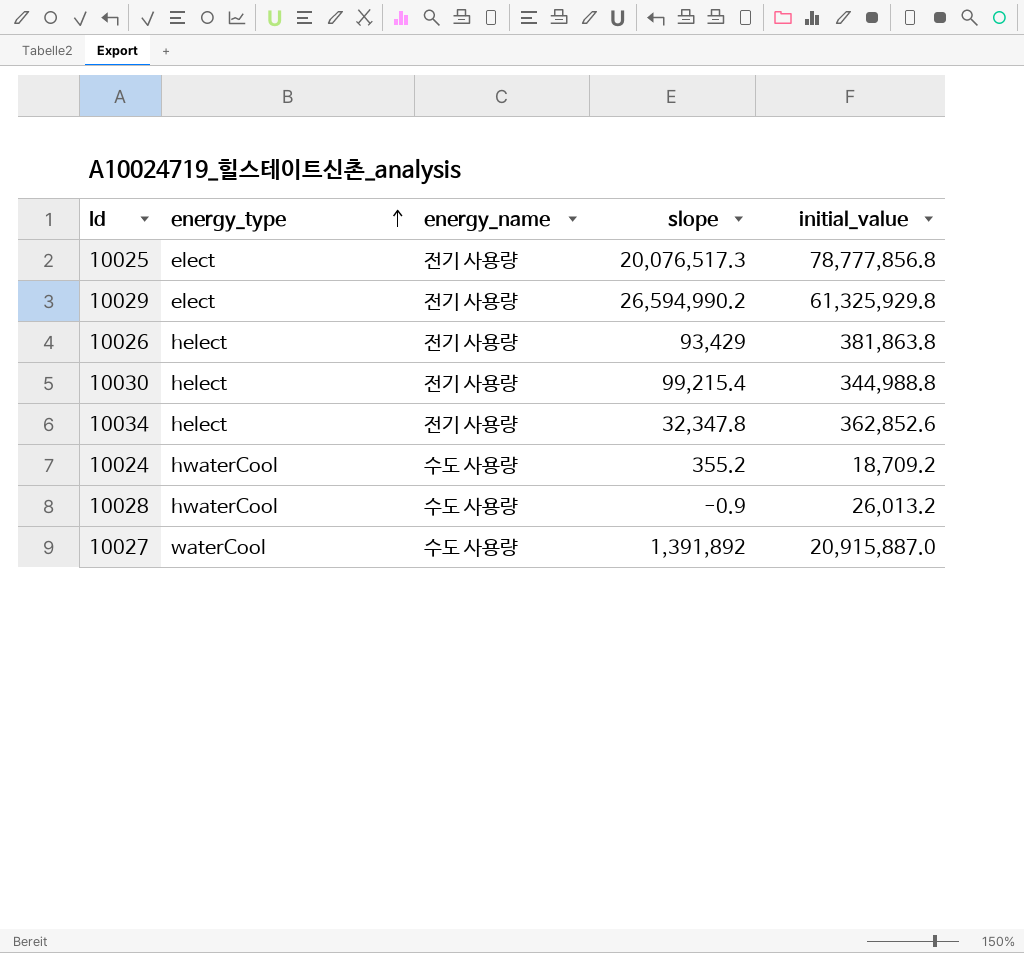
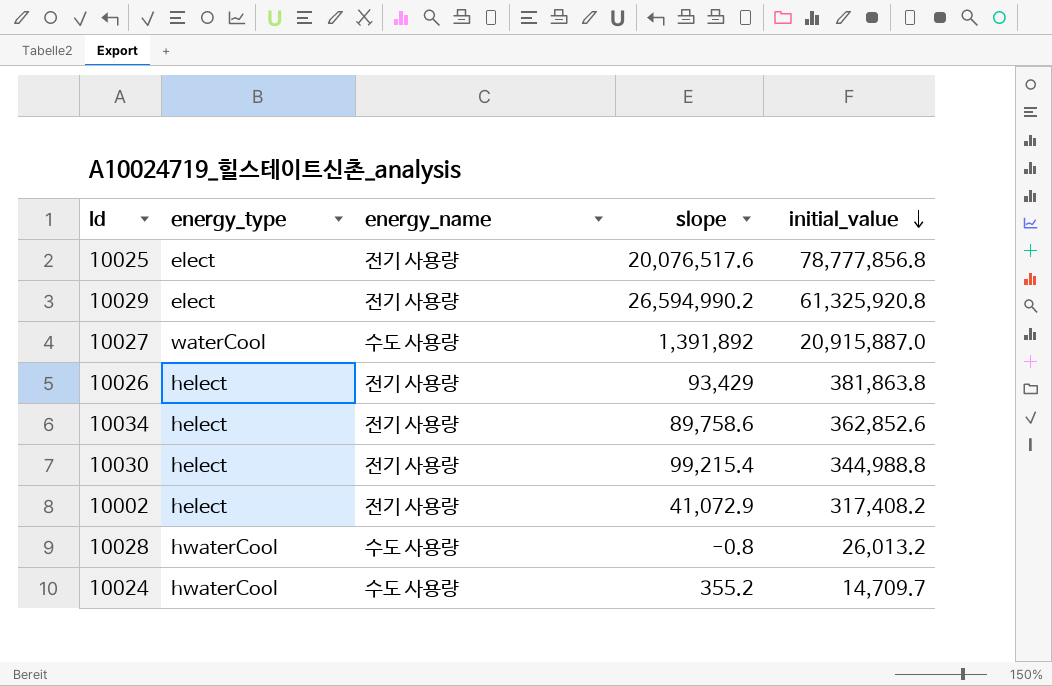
row order: energy_type ascending -> initial_value descending
10025 | slope: 20,076,517.3 -> 20,076,517.6
10029 | initial_value: 61,325,929.8 -> 61,325,920.8
10034 | slope: 32,347.8 -> 89,758.6
row 10002: none -> helect | 전기 사용량 | 41,072.9 | 317,408.2
10028 | slope: -0.9 -> -0.8
10024 | initial_value: 18,709.2 -> 14,709.7

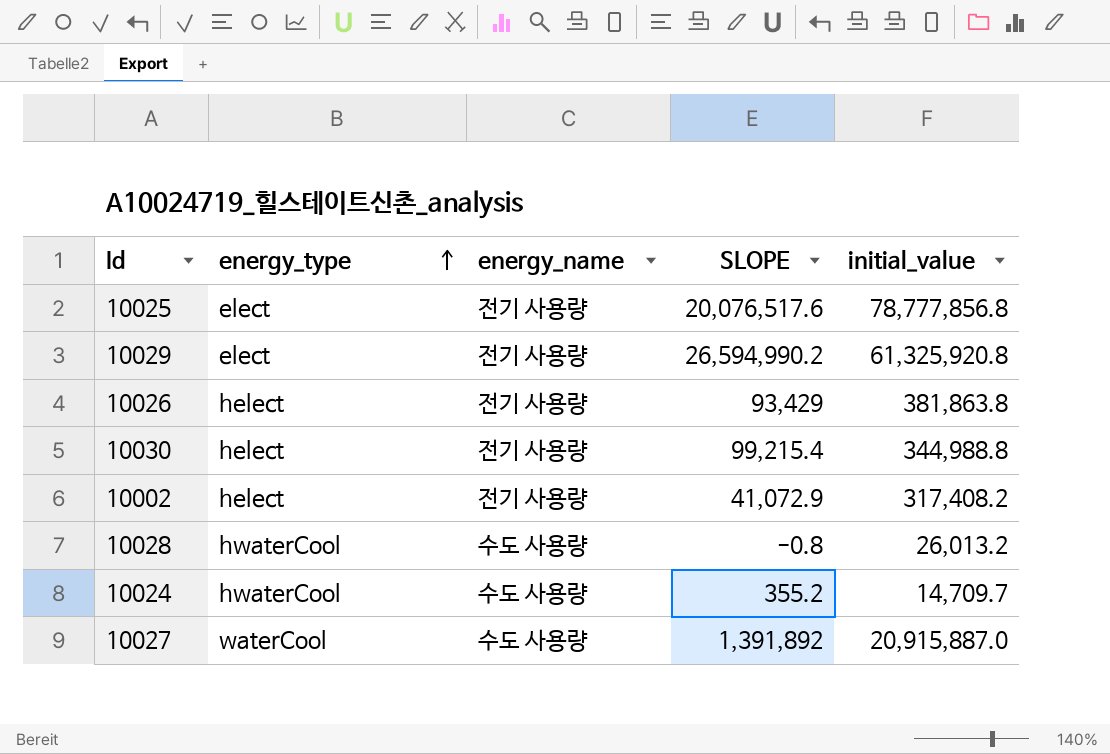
row order: initial_value descending -> energy_type ascending
column name: slope -> SLOPE
row 10034: helect | 전기 사용량 | 89,758.6 | 362,852.6 -> none

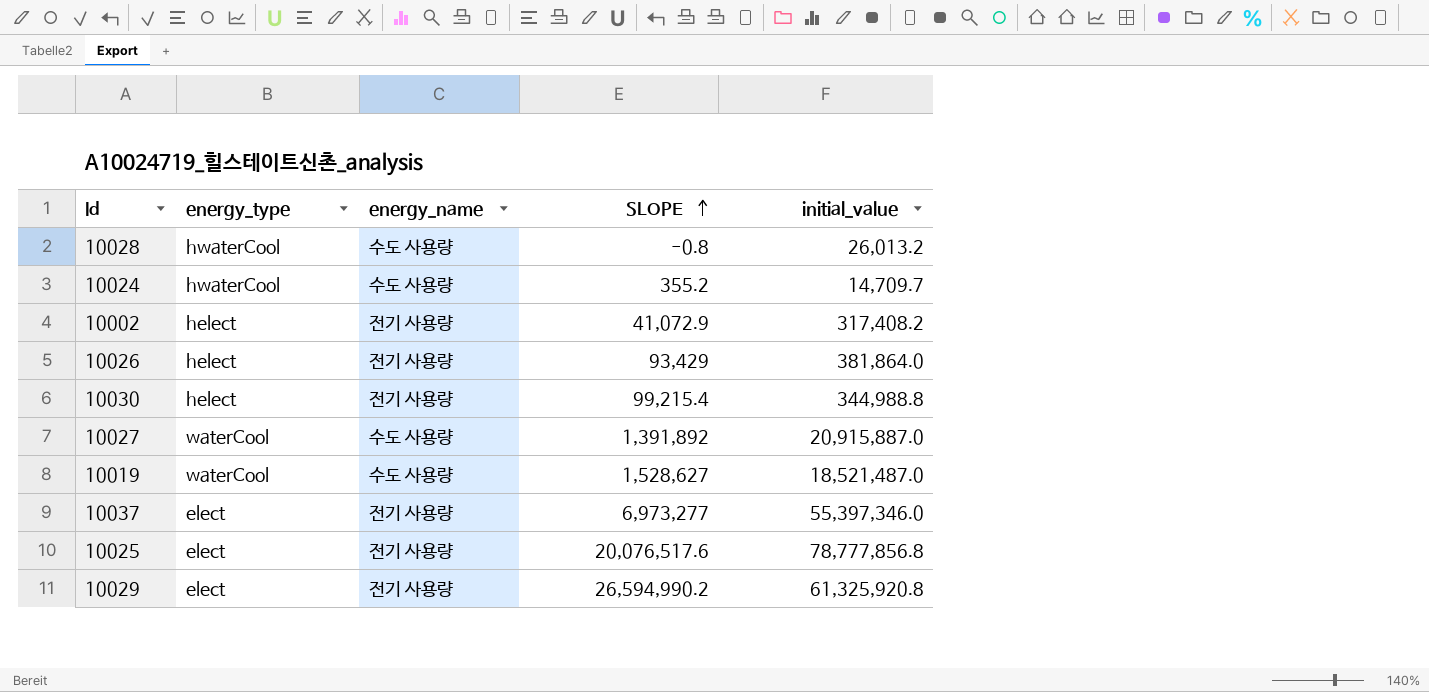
row order: energy_type ascending -> SLOPE ascending
10026 | initial_value: 381,863.8 -> 381,864.0
row 10019: none -> waterCool | 수도 사용량 | 1,528,627 | 18,521,487.0
row 10037: none -> elect | 전기 사용량 | 6,973,277 | 55,397,346.0

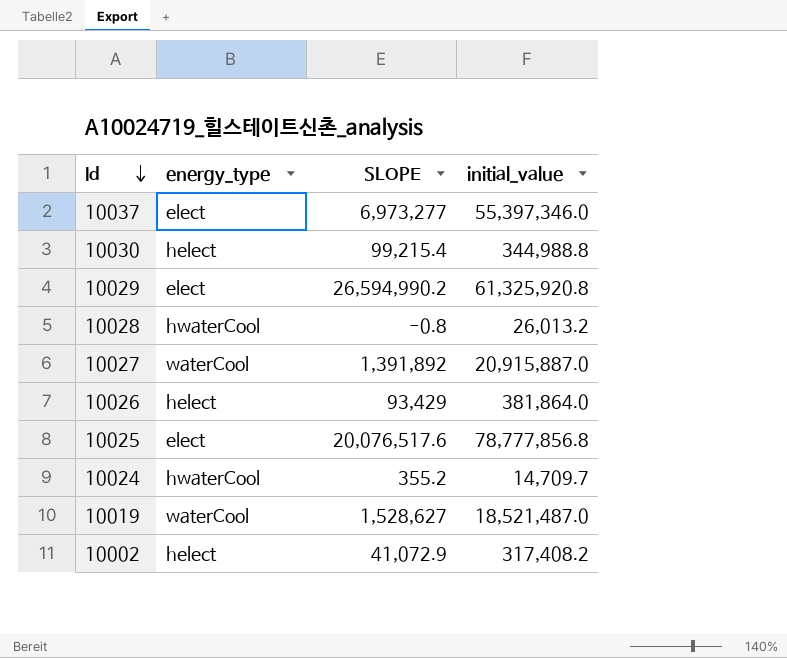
row order: SLOPE ascending -> Id descending
column energy_name | position: 3 -> none

